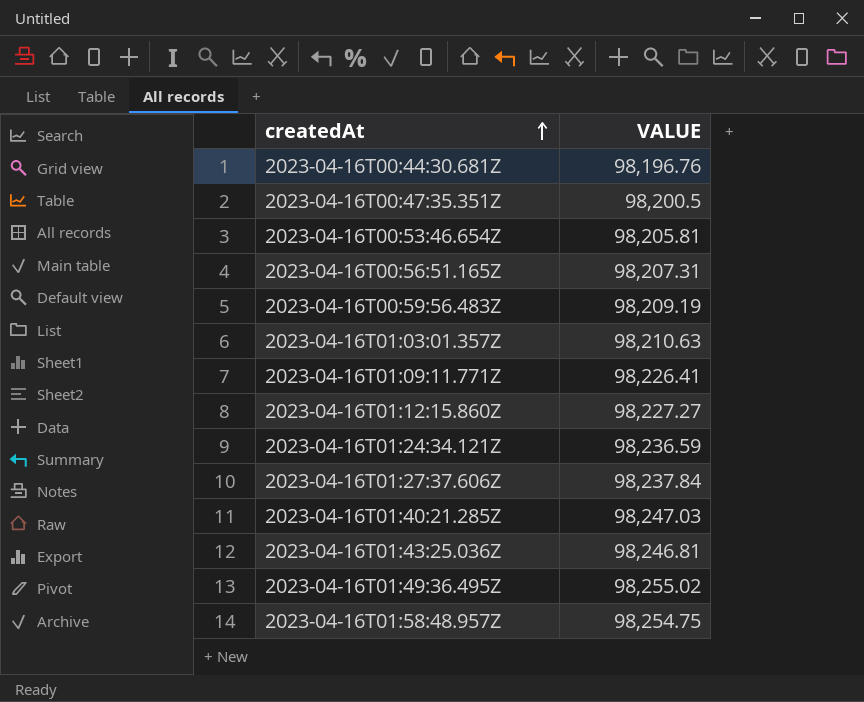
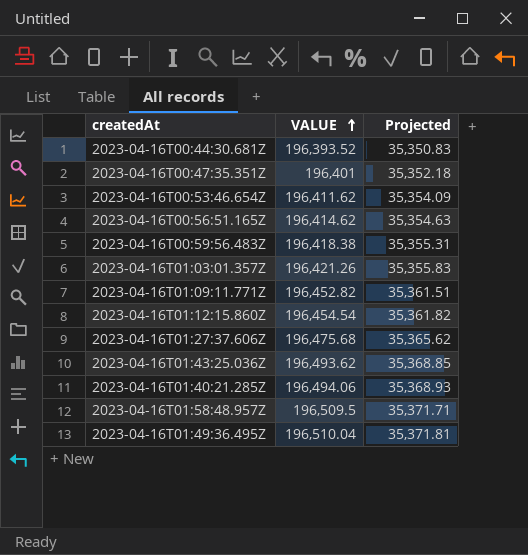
row order: createdAt ascending -> VALUE ascending
column Projected | formula: none -> [VALUE] * 0.18
row 2023-04-16T01:24:34.121Z: 98,236.59 -> none
2023-04-16T00:44:30.681Z | VALUE: 98,196.76 -> 196,393.52
2023-04-16T00:47:35.351Z | VALUE: 98,200.5 -> 196,401
2023-04-16T00:53:46.654Z | VALUE: 98,205.81 -> 196,411.62
2023-04-16T00:56:51.165Z | VALUE: 98,207.31 -> 196,414.62
2023-04-16T00:59:56.483Z | VALUE: 98,209.19 -> 196,418.38
2023-04-16T01:03:01.357Z | VALUE: 98,210.63 -> 196,421.26
2023-04-16T01:09:11.771Z | VALUE: 98,226.41 -> 196,452.82
2023-04-16T01:12:15.860Z | VALUE: 98,227.27 -> 196,454.54
2023-04-16T01:27:37.606Z | VALUE: 98,237.84 -> 196,475.68
2023-04-16T01:43:25.036Z | VALUE: 98,246.81 -> 196,493.62
2023-04-16T01:40:21.285Z | VALUE: 98,247.03 -> 196,494.06
2023-04-16T01:58:48.957Z | VALUE: 98,254.75 -> 196,509.5
2023-04-16T01:49:36.495Z | VALUE: 98,255.02 -> 196,510.04

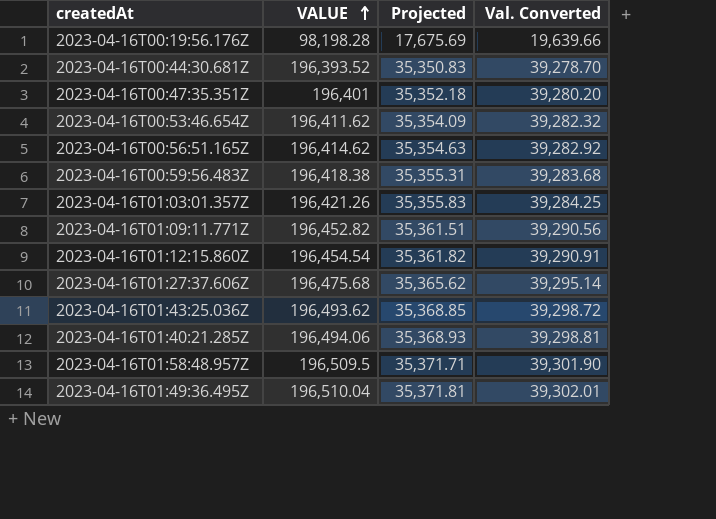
column Val. Converted | formula: none -> [VALUE] * 0.2
row 2023-04-16T00:19:56.176Z: none -> 98,198.28 | 17,675.69 | 19,639.66

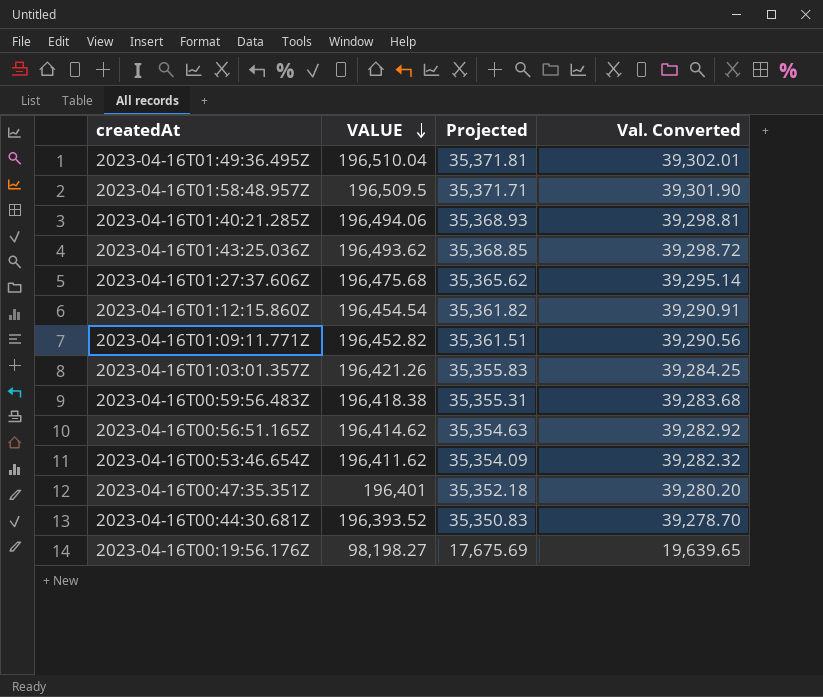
row order: VALUE ascending -> VALUE descending
2023-04-16T00:19:56.176Z | VALUE: 98,198.28 -> 98,198.27
2023-04-16T00:19:56.176Z | Val. Converted: 19,639.66 -> 19,639.65

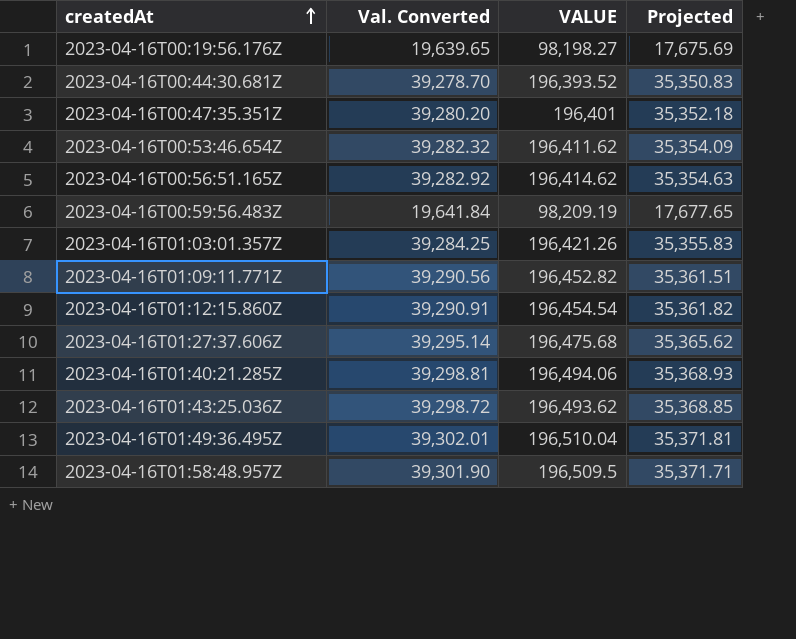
row order: VALUE descending -> createdAt ascending
column Val. Converted | position: 4 -> 2
2023-04-16T00:59:56.483Z | Val. Converted: 39,283.68 -> 19,641.84
2023-04-16T00:59:56.483Z | VALUE: 196,418.38 -> 98,209.19
2023-04-16T00:59:56.483Z | Projected: 35,355.31 -> 17,677.65

